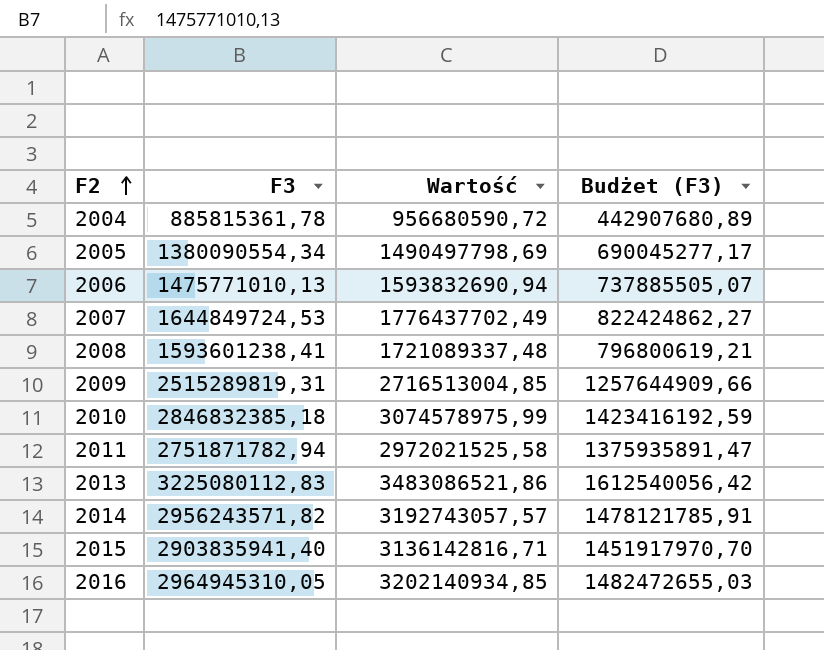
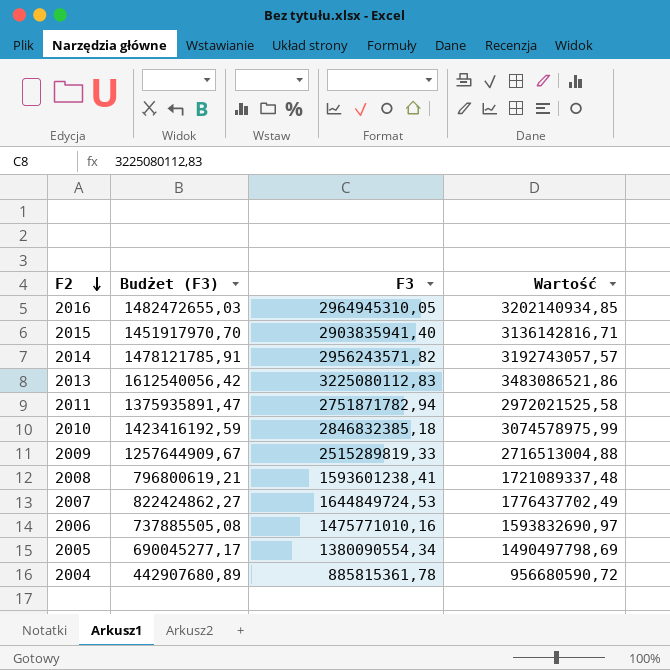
row order: F2 ascending -> F2 descending
column Budżet (F3) | position: 4 -> 2
2009 | Budżet (F3): 1257644909,66 -> 1257644909,67
2009 | F3: 2515289819,31 -> 2515289819,33
2009 | Wartość: 2716513004,85 -> 2716513004,88
2006 | Budżet (F3): 737885505,07 -> 737885505,08
2006 | F3: 1475771010,13 -> 1475771010,16
2006 | Wartość: 1593832690,94 -> 1593832690,97

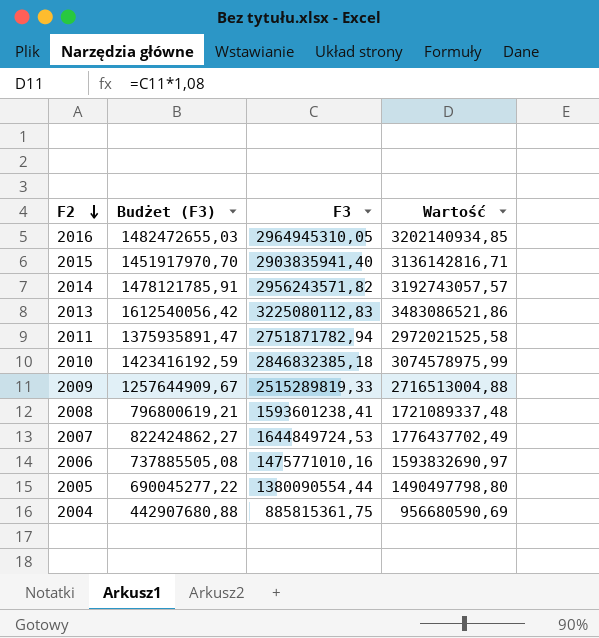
2005 | Budżet (F3): 690045277,17 -> 690045277,22
2005 | F3: 1380090554,34 -> 1380090554,44
2005 | Wartość: 1490497798,69 -> 1490497798,80
2004 | Budżet (F3): 442907680,89 -> 442907680,88
2004 | F3: 885815361,78 -> 885815361,75
2004 | Wartość: 956680590,72 -> 956680590,69

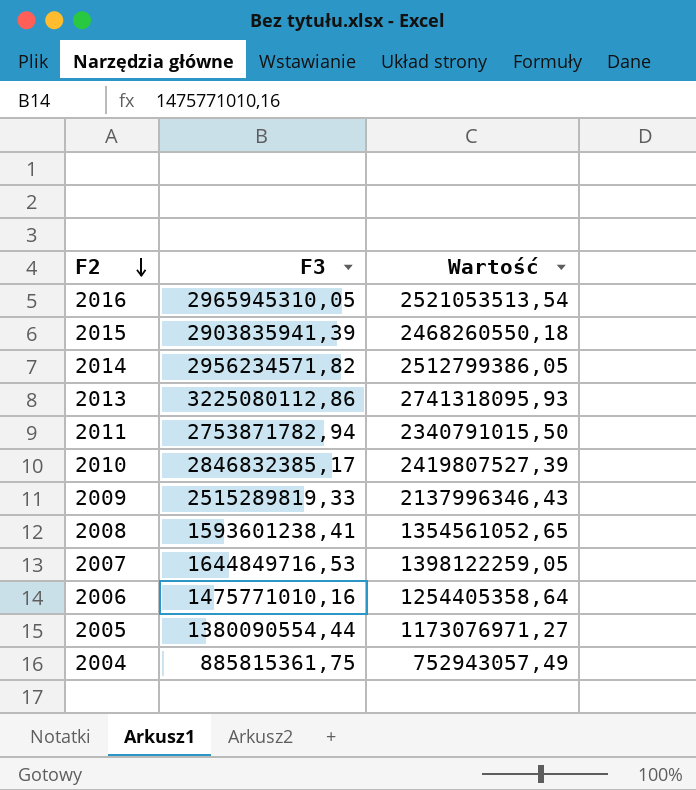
column Budżet (F3) | formula: [F3] * 0,5 -> none
column Wartość | formula: [F3] * 1,08 -> [F3] * 0,85
2016 | F3: 2964945310,05 -> 2965945310,05
2015 | F3: 2903835941,40 -> 2903835941,39
2014 | F3: 2956243571,82 -> 2956234571,82
2013 | F3: 3225080112,83 -> 3225080112,86
2011 | F3: 2751871782,94 -> 2753871782,94
2010 | F3: 2846832385,18 -> 2846832385,17
2007 | F3: 1644849724,53 -> 1644849716,53

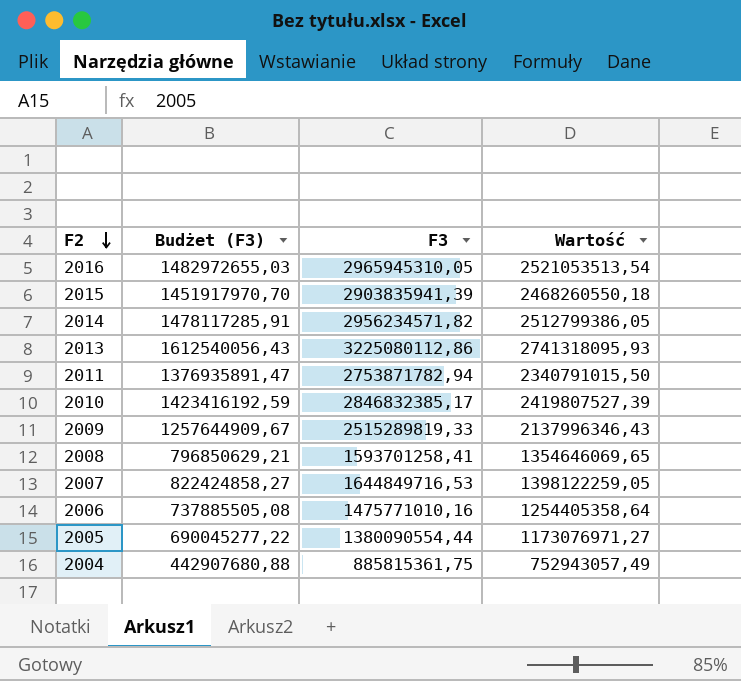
column Budżet (F3) | formula: none -> [F3] * 0,5
2008 | F3: 1593601238,41 -> 1593701258,41
2008 | Wartość: 1354561052,65 -> 1354646069,65

